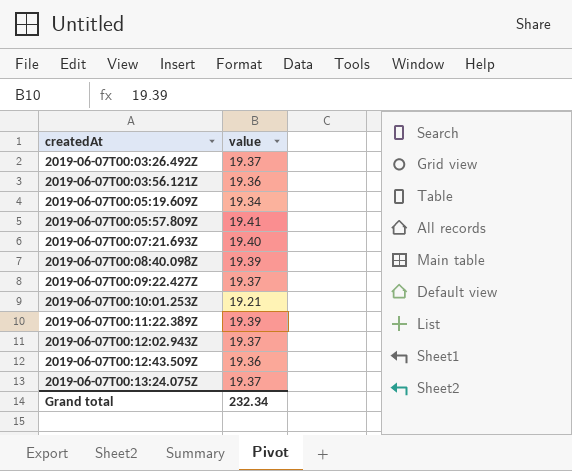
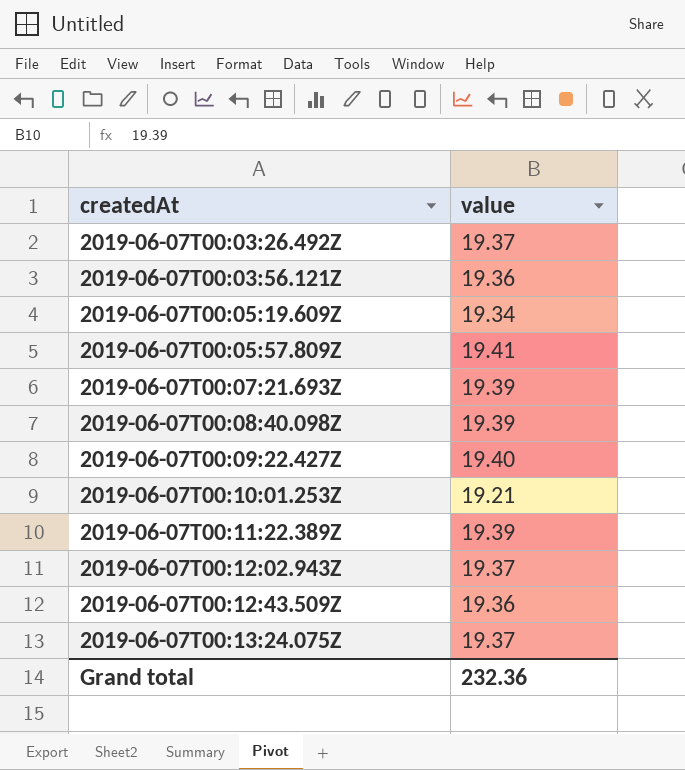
2019-06-07T00:07:21.693Z | value: 19.40 -> 19.39
2019-06-07T00:09:22.427Z | value: 19.37 -> 19.40
Grand total | value: 232.34 -> 232.36

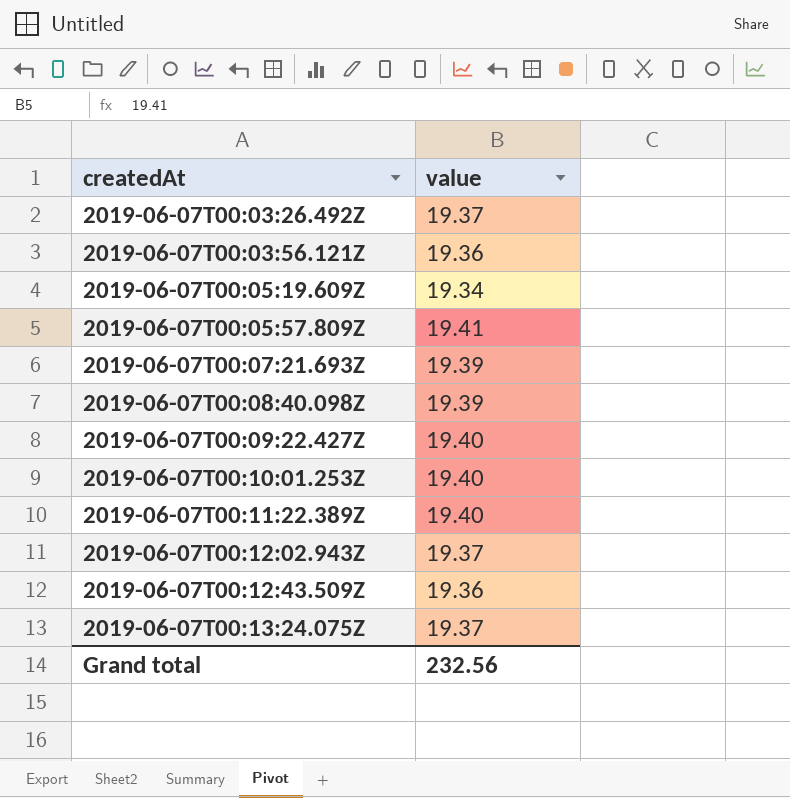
2019-06-07T00:10:01.253Z | value: 19.21 -> 19.40
2019-06-07T00:11:22.389Z | value: 19.39 -> 19.40
Grand total | value: 232.36 -> 232.56

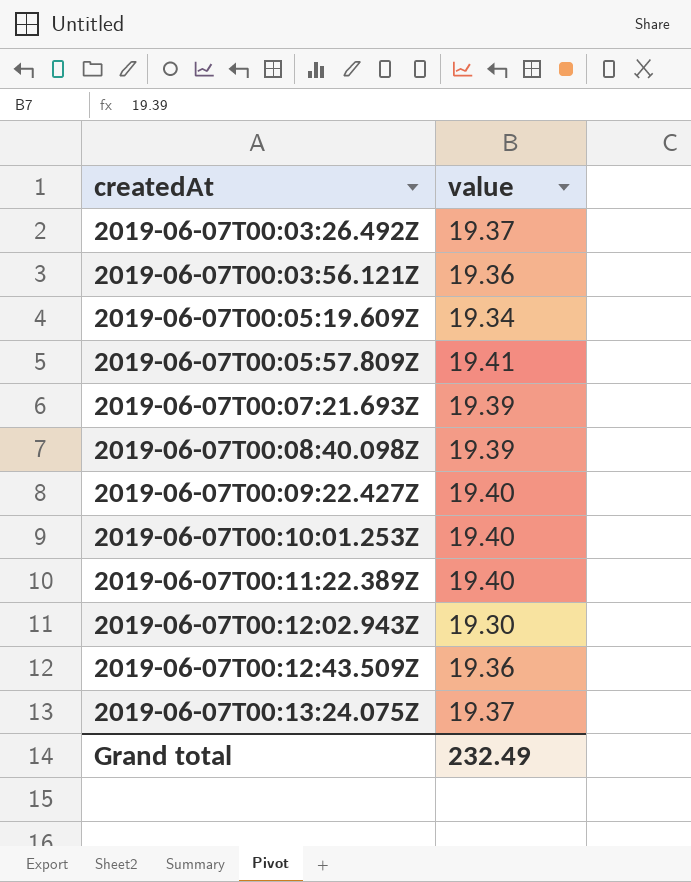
2019-06-07T00:12:02.943Z | value: 19.37 -> 19.30
Grand total | value: 232.56 -> 232.49

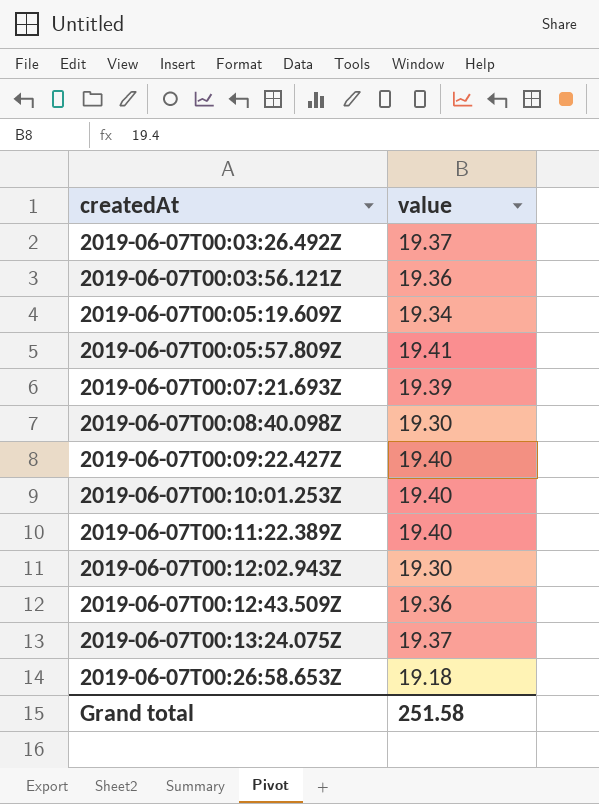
2019-06-07T00:08:40.098Z | value: 19.39 -> 19.30
row 2019-06-07T00:26:58.653Z: none -> 19.18
Grand total | value: 232.49 -> 251.58

